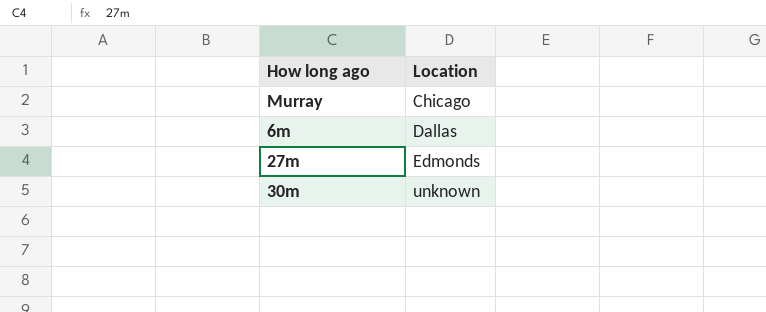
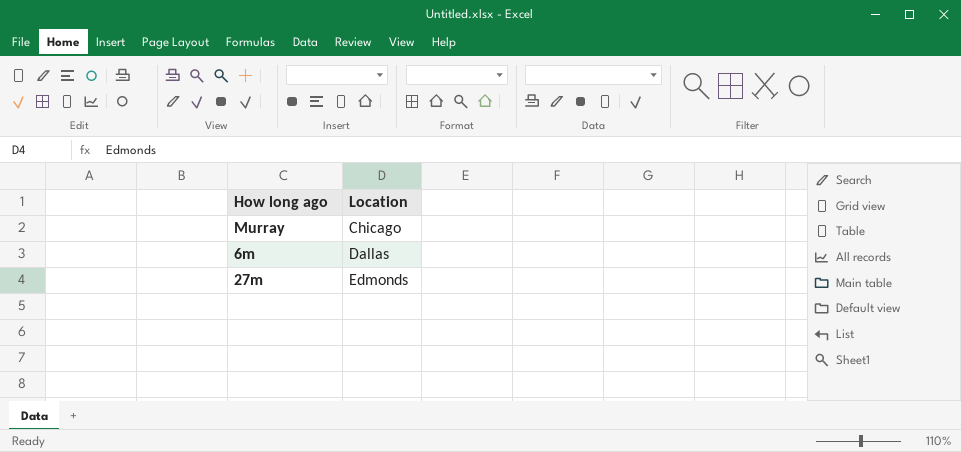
row 30m: unknown -> none

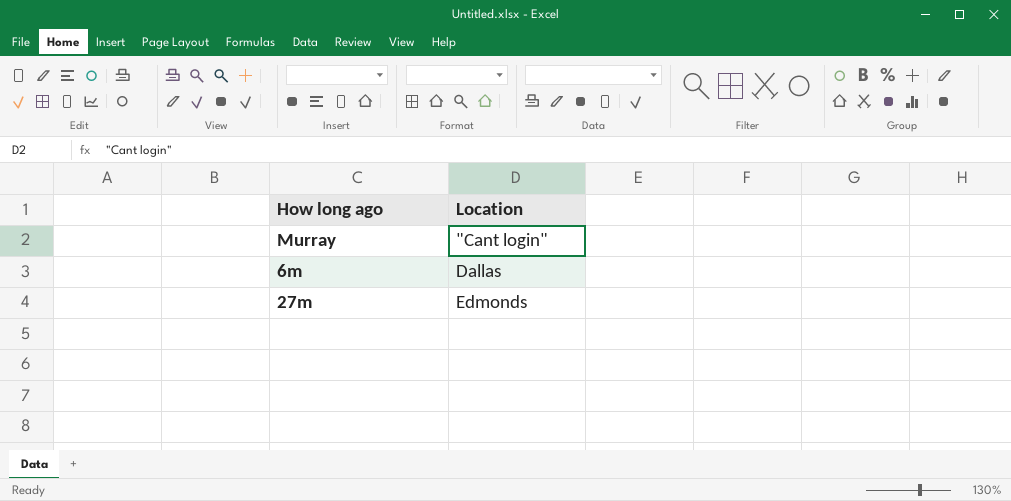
Murray | Location: Chicago -> "Cant login"

